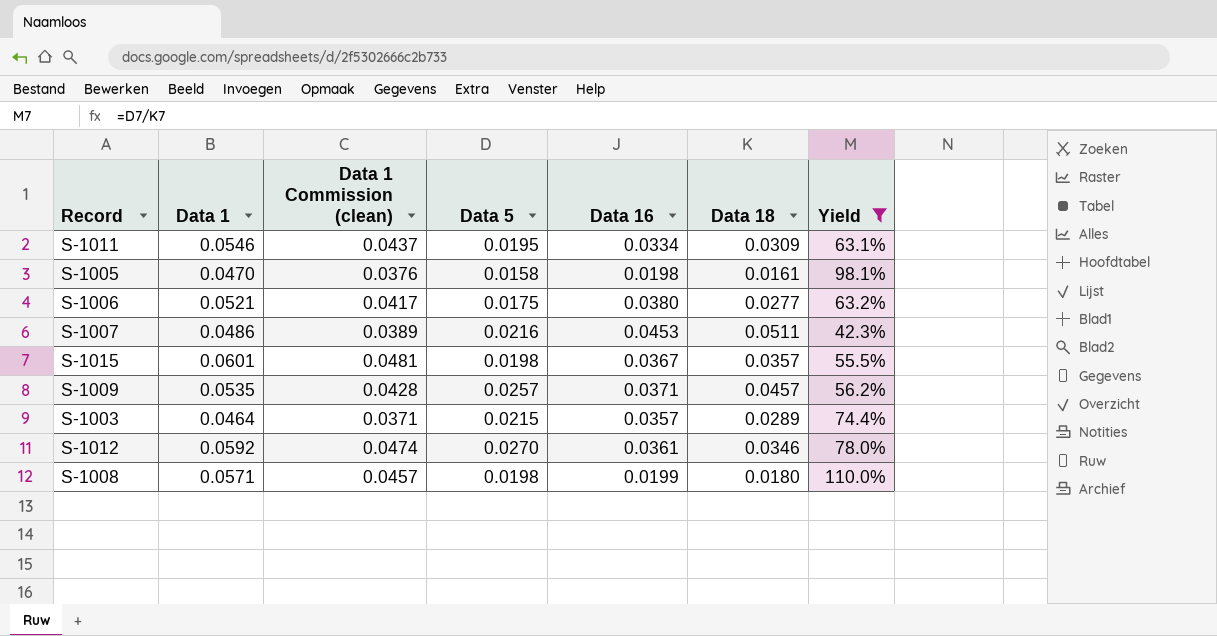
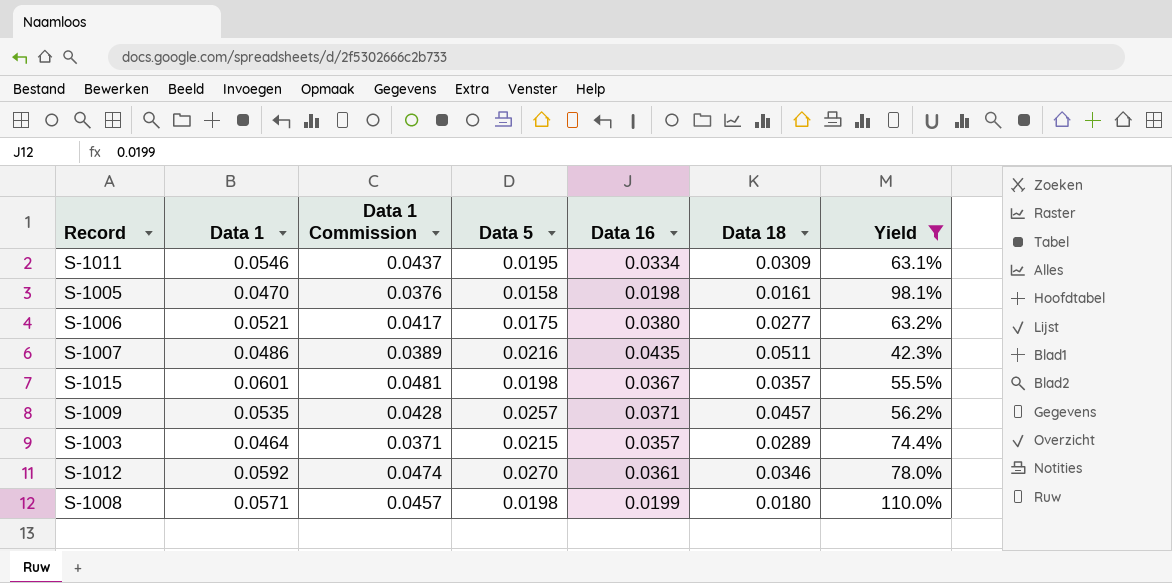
column name: Data 1 Commission (clean) -> Data 1 Commission
S-1007 | Data 16: 0.0453 -> 0.0435

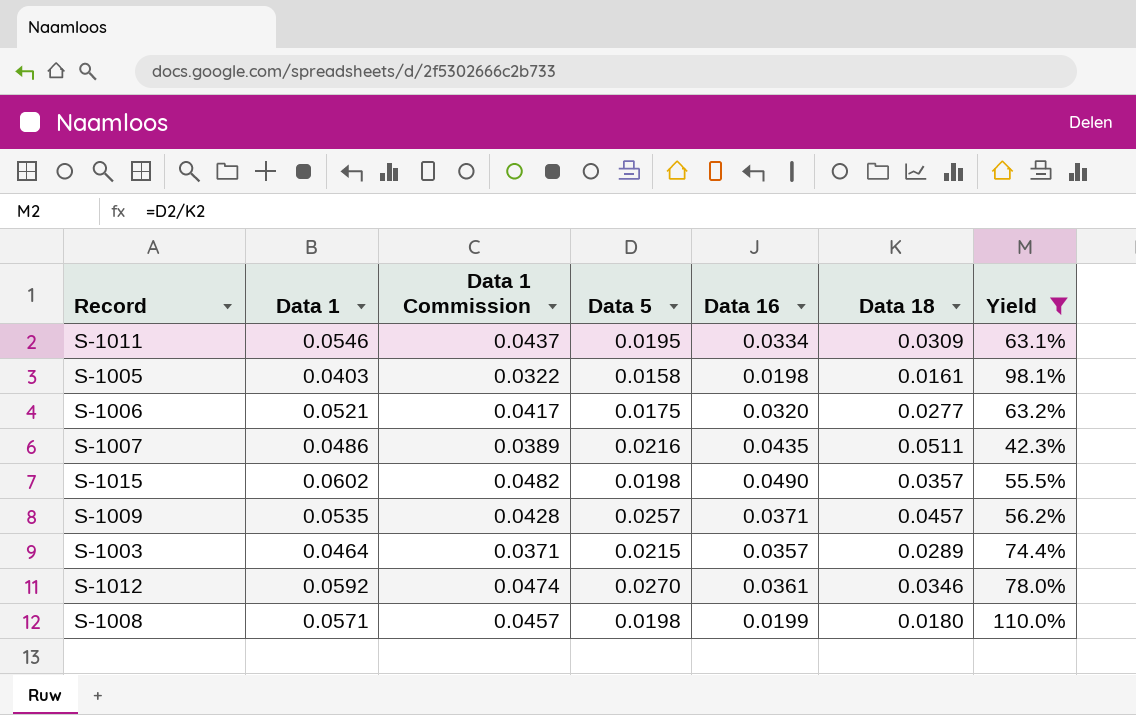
S-1005 | Data 1: 0.0470 -> 0.0403
S-1005 | Data 1 Commission: 0.0376 -> 0.0322
S-1006 | Data 16: 0.0380 -> 0.0320
S-1015 | Data 1: 0.0601 -> 0.0602
S-1015 | Data 1 Commission: 0.0481 -> 0.0482
S-1015 | Data 16: 0.0367 -> 0.0490

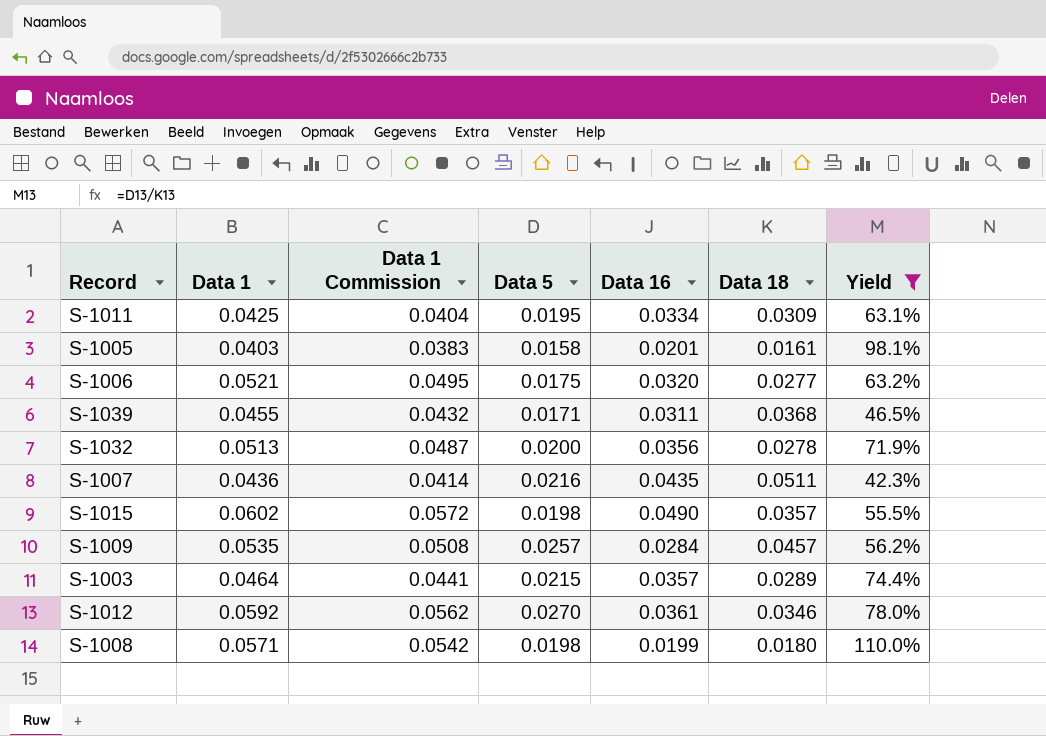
column Data 1 Commission | formula: [Data 1] * 0.8 -> [Data 1] * 0.95
S-1011 | Data 1: 0.0546 -> 0.0425
S-1005 | Data 16: 0.0198 -> 0.0201
row S-1039: none -> 0.0455 | 0.0432 | 0.0171 | 0.0311 | 0.0368 | 46.5%
row S-1032: none -> 0.0513 | 0.0487 | 0.0200 | 0.0356 | 0.0278 | 71.9%
S-1007 | Data 1: 0.0486 -> 0.0436
S-1009 | Data 16: 0.0371 -> 0.0284

